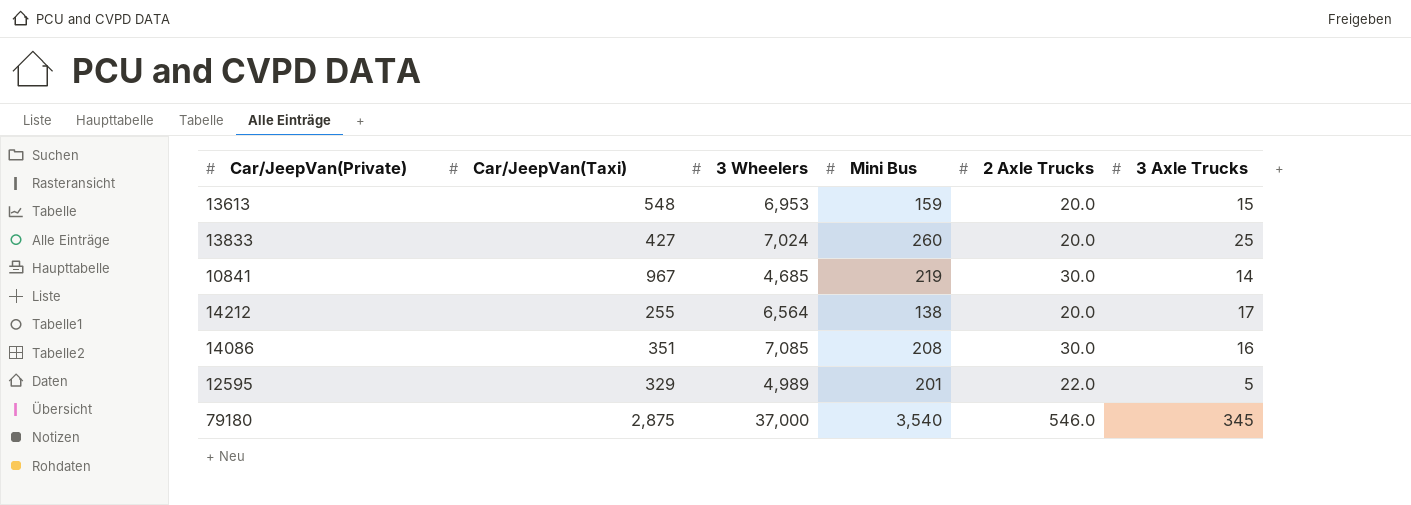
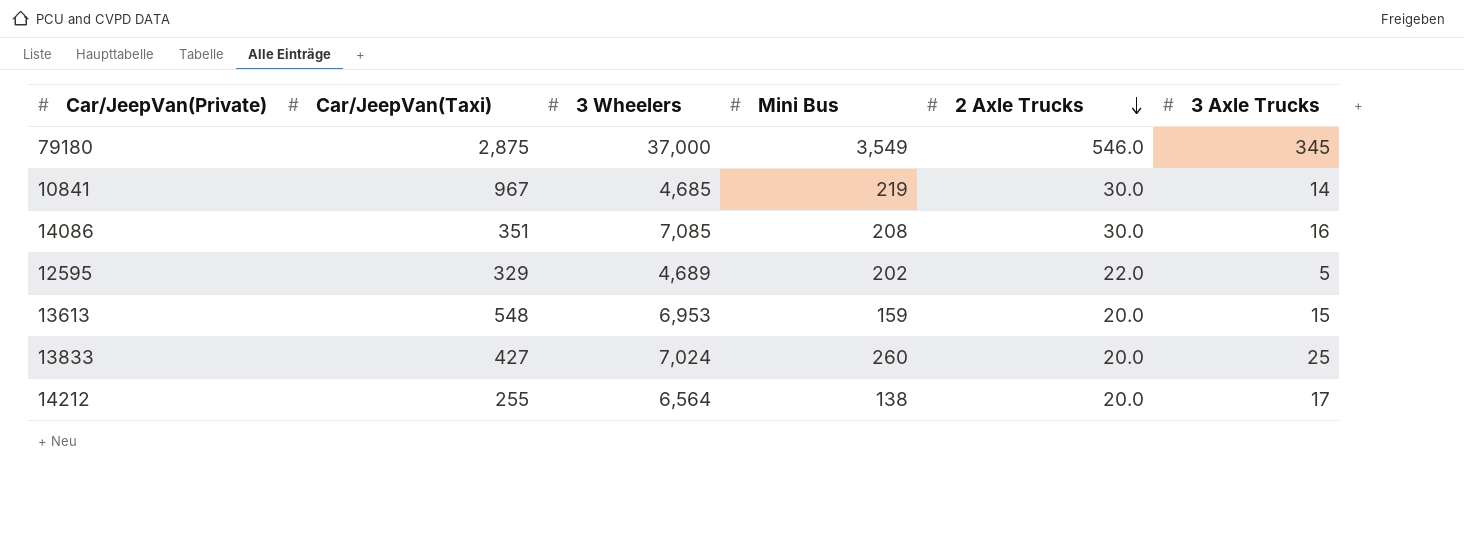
row order: none -> 2 Axle Trucks descending
79180 | Mini Bus: 3,540 -> 3,549
12595 | 3 Wheelers: 4,989 -> 4,689
12595 | Mini Bus: 201 -> 202

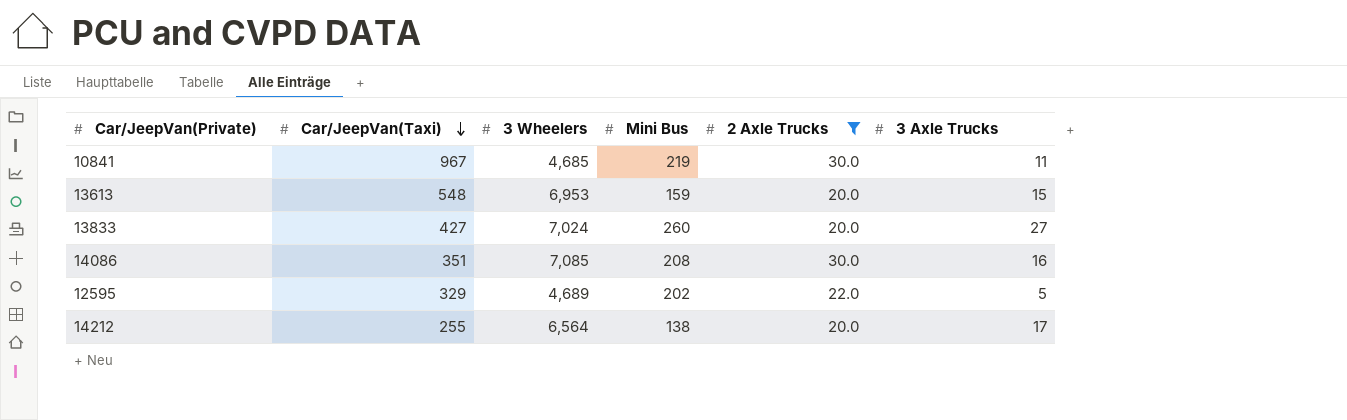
filter: none -> 2 Axle Trucks != 546.0
row order: 2 Axle Trucks descending -> Car/JeepVan(Taxi) descending
10841 | 3 Axle Trucks: 14 -> 11
13833 | 3 Axle Trucks: 25 -> 27

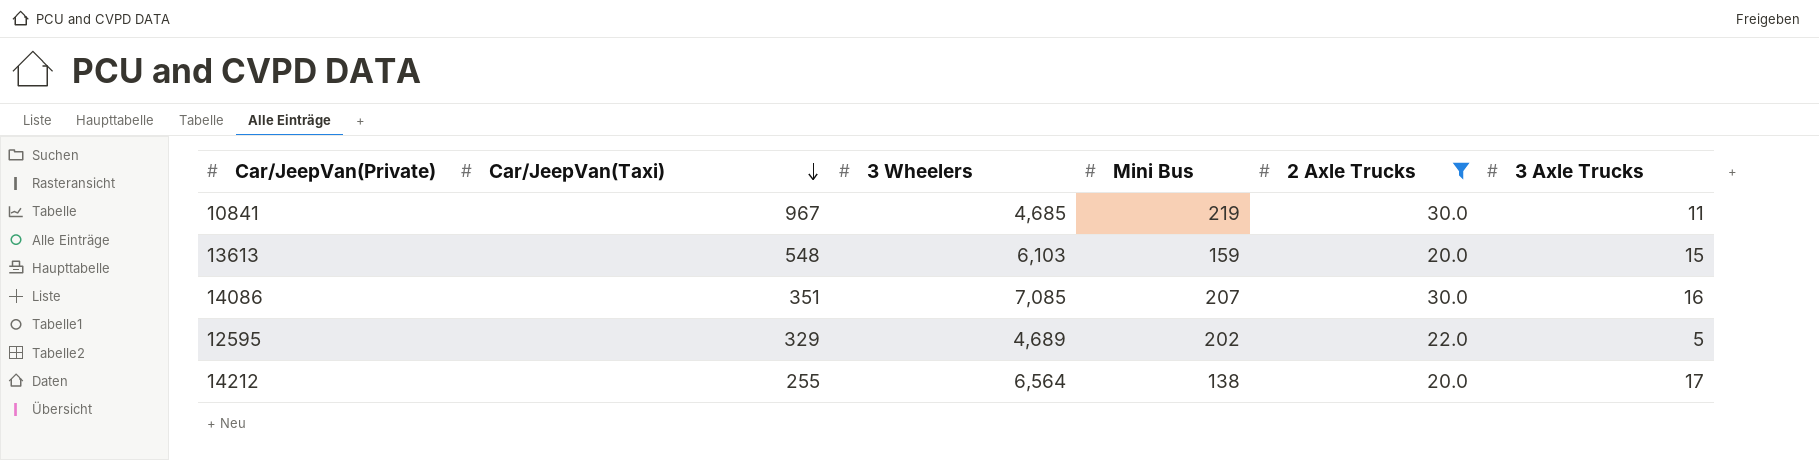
row 13833: 427 | 7,024 | 260 | 20.0 | 27 -> none
13613 | 3 Wheelers: 6,953 -> 6,103
14086 | Mini Bus: 208 -> 207

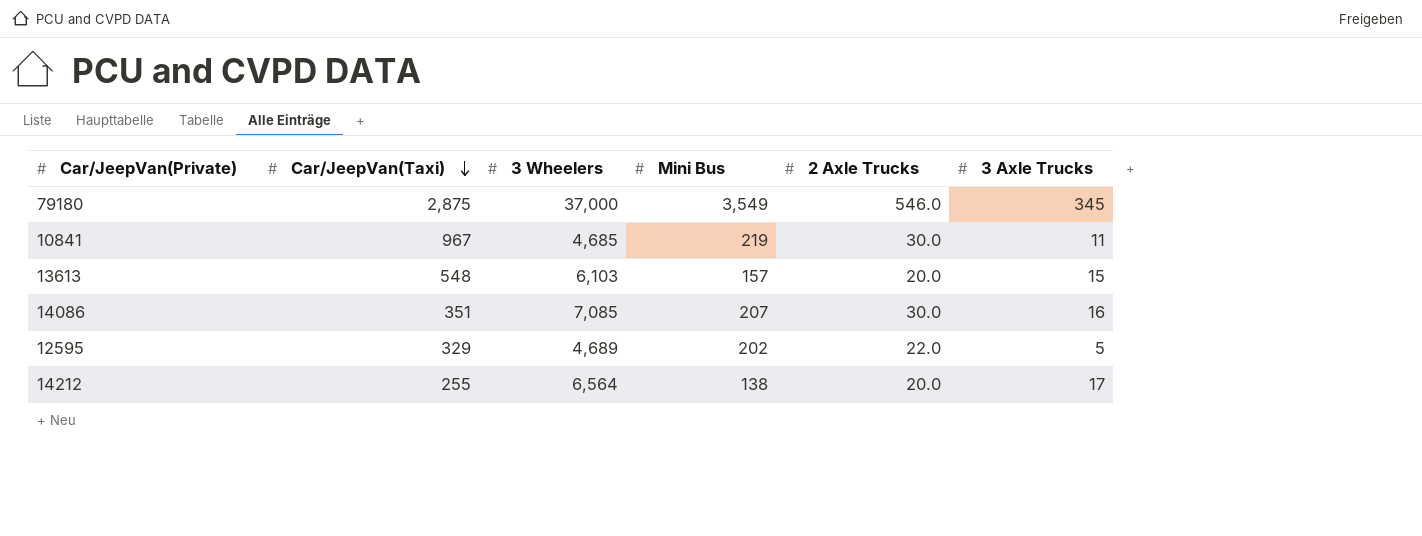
filter: 2 Axle Trucks != 546.0 -> none
13613 | Mini Bus: 159 -> 157

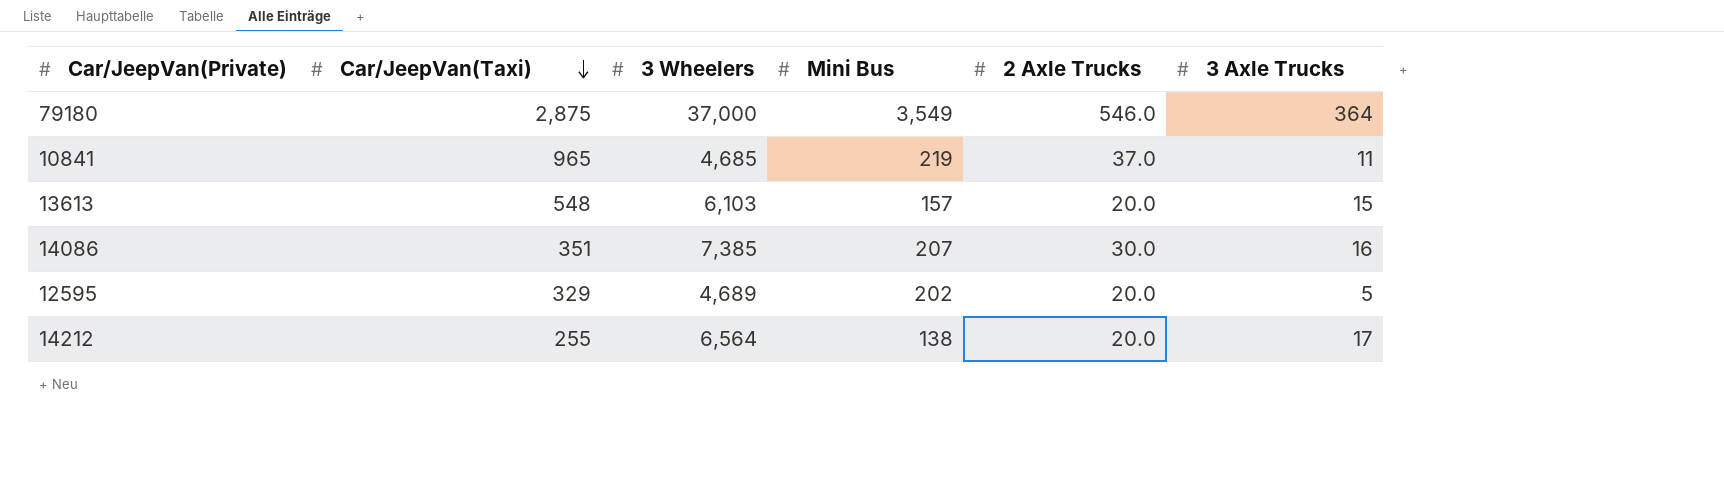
79180 | 3 Axle Trucks: 345 -> 364
10841 | Car/JeepVan(Taxi): 967 -> 965
10841 | 2 Axle Trucks: 30.0 -> 37.0
14086 | 3 Wheelers: 7,085 -> 7,385
12595 | 2 Axle Trucks: 22.0 -> 20.0

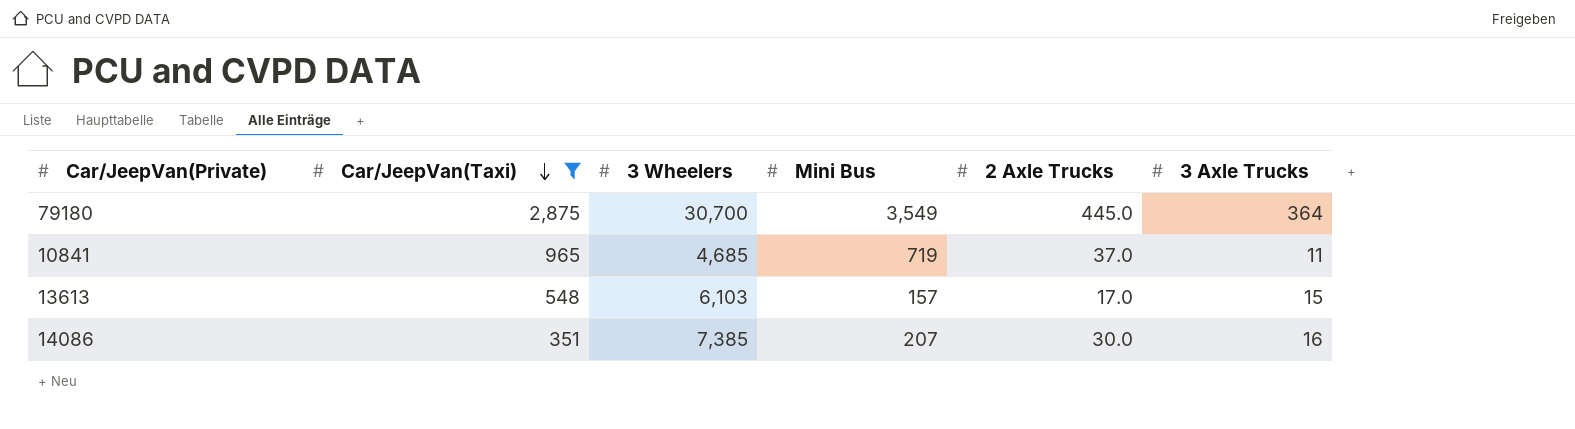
filter: none -> Car/JeepVan(Taxi) >= 351
79180 | 3 Wheelers: 37,000 -> 30,700
79180 | 2 Axle Trucks: 546.0 -> 445.0
10841 | Mini Bus: 219 -> 719
13613 | 2 Axle Trucks: 20.0 -> 17.0

